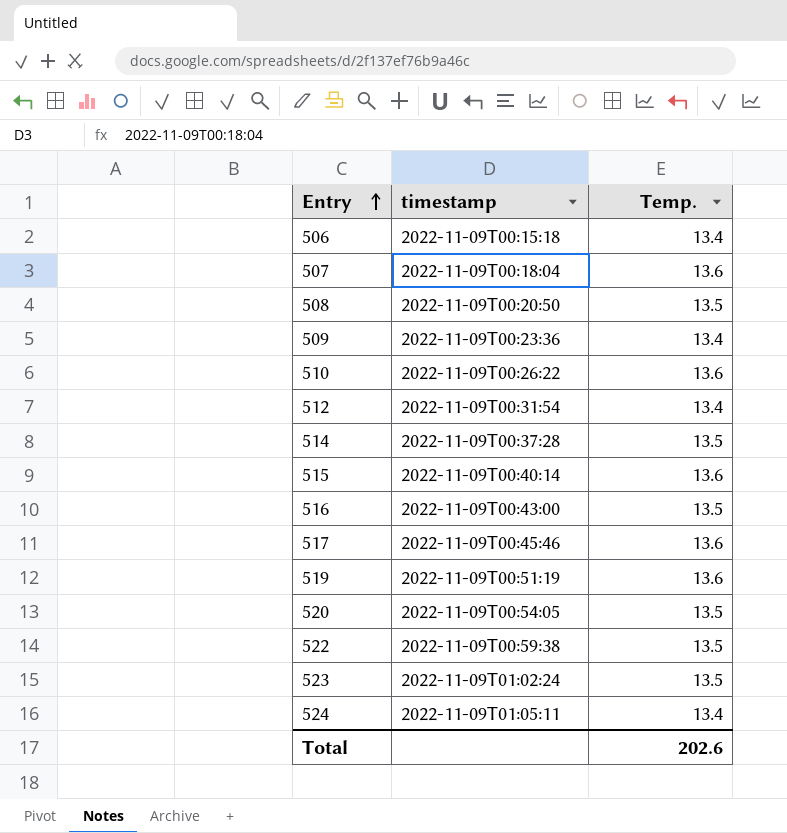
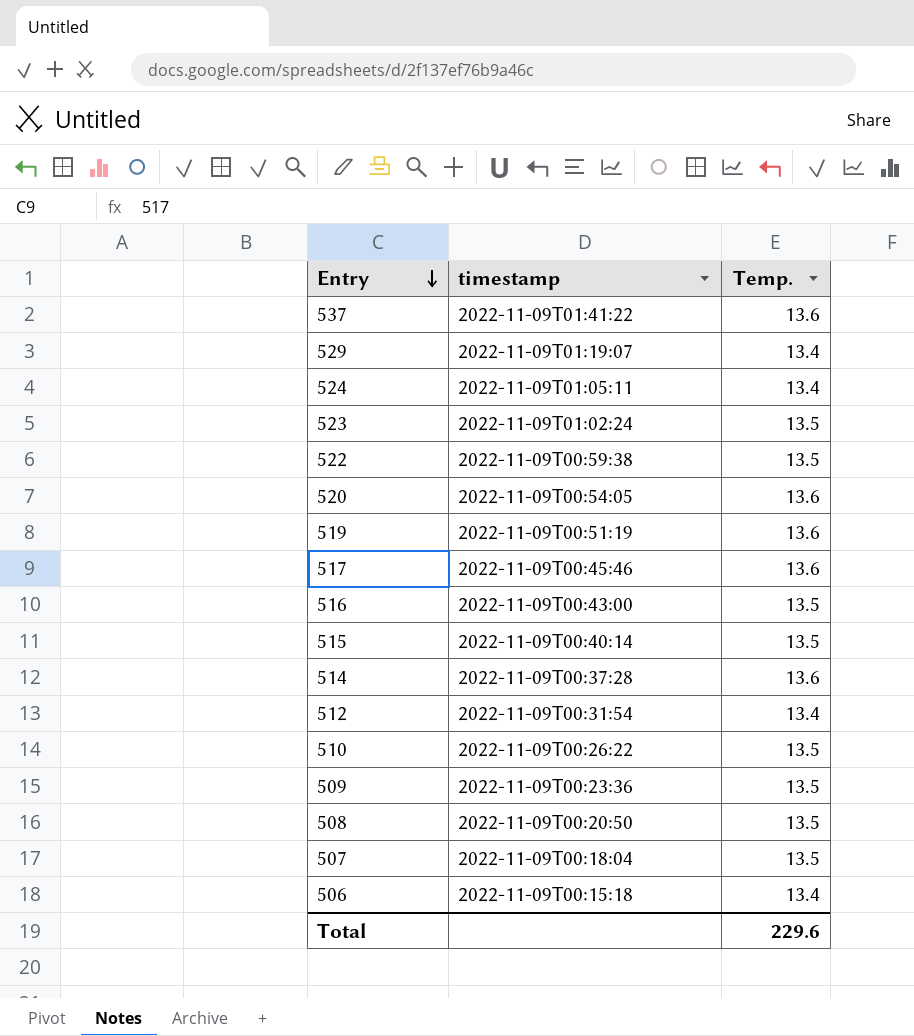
row order: Entry ascending -> Entry descending
row 537: none -> 2022-11-09T01:41:22 | 13.6
row 529: none -> 2022-11-09T01:19:07 | 13.4
520 | Temp.: 13.5 -> 13.6
515 | Temp.: 13.6 -> 13.5
514 | Temp.: 13.5 -> 13.6
510 | Temp.: 13.6 -> 13.5
509 | Temp.: 13.4 -> 13.5
507 | Temp.: 13.6 -> 13.5
Total | Temp.: 202.6 -> 229.6

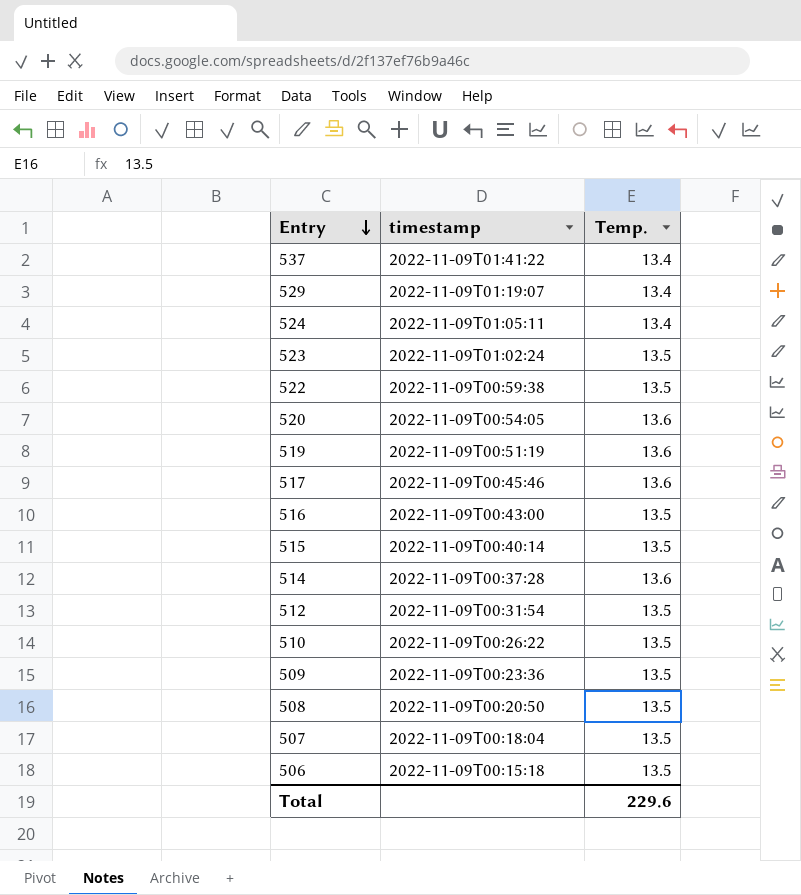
537 | Temp.: 13.6 -> 13.4
512 | Temp.: 13.4 -> 13.5
506 | Temp.: 13.4 -> 13.5

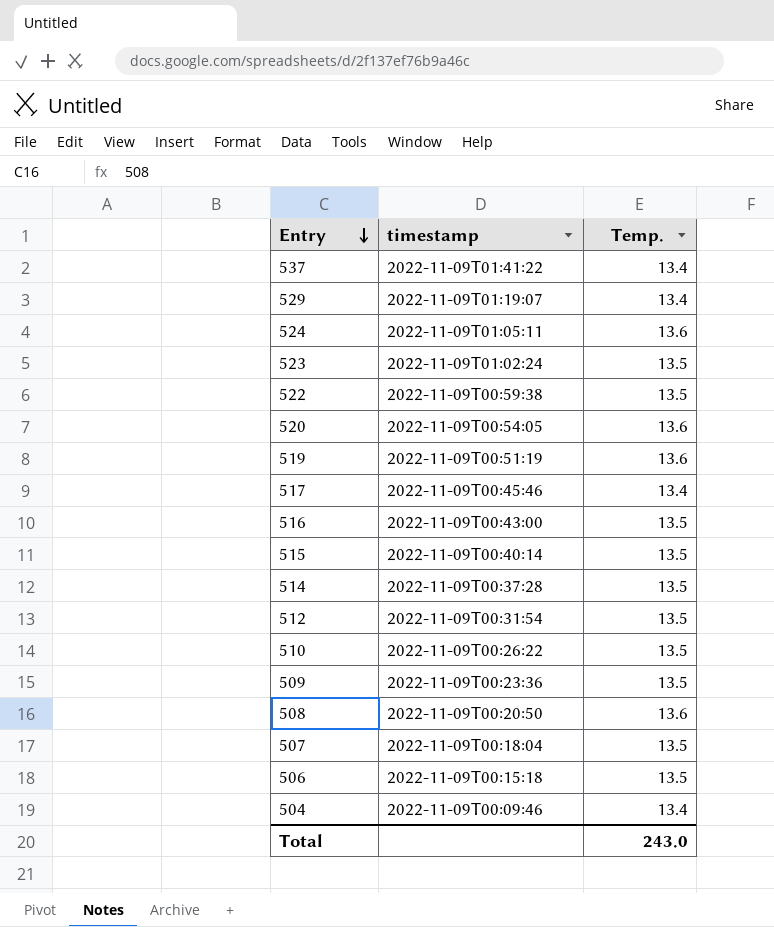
524 | Temp.: 13.4 -> 13.6
517 | Temp.: 13.6 -> 13.4
514 | Temp.: 13.6 -> 13.5
508 | Temp.: 13.5 -> 13.6
row 504: none -> 2022-11-09T00:09:46 | 13.4
Total | Temp.: 229.6 -> 243.0

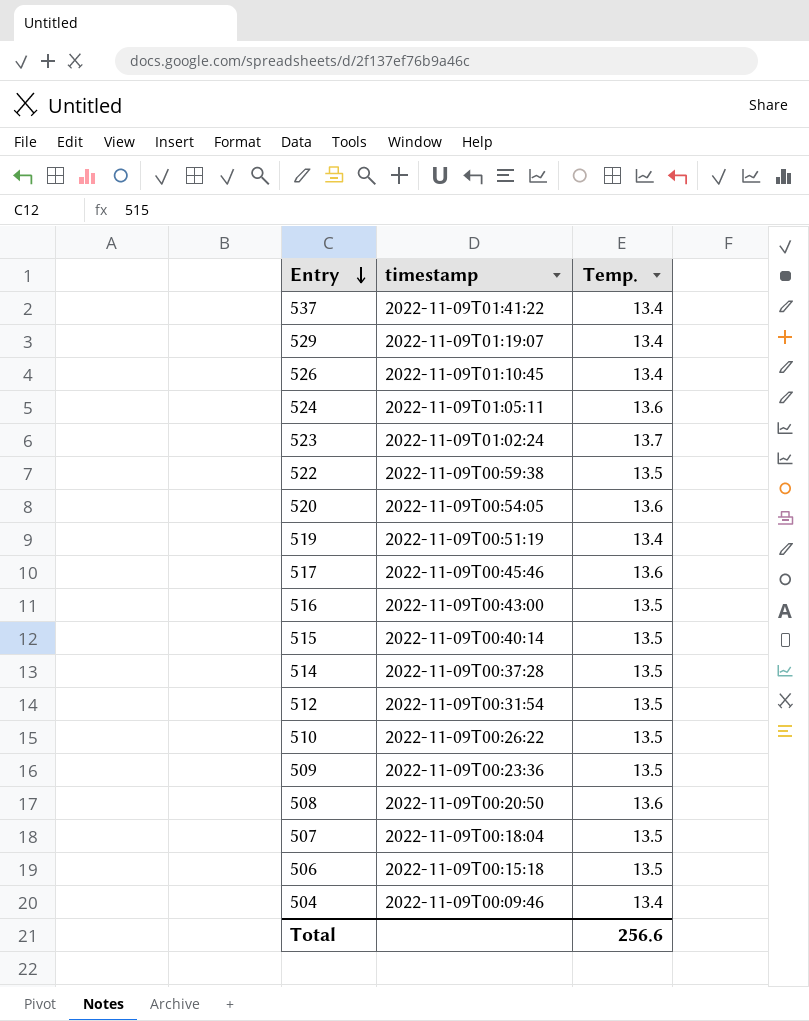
row 526: none -> 2022-11-09T01:10:45 | 13.4
523 | Temp.: 13.5 -> 13.7
519 | Temp.: 13.6 -> 13.4
517 | Temp.: 13.4 -> 13.6
Total | Temp.: 243.0 -> 256.6

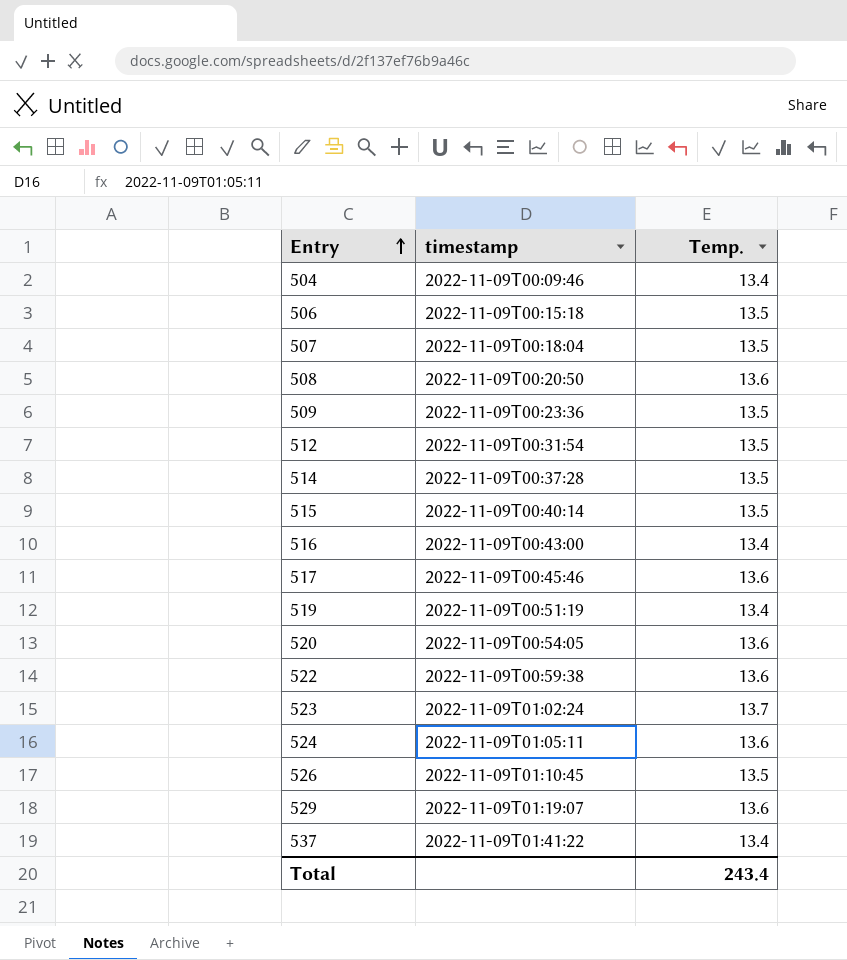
row order: Entry descending -> Entry ascending
row 510: 2022-11-09T00:26:22 | 13.5 -> none
516 | Temp.: 13.5 -> 13.4
522 | Temp.: 13.5 -> 13.6
526 | Temp.: 13.4 -> 13.5
529 | Temp.: 13.4 -> 13.6
Total | Temp.: 256.6 -> 243.4

